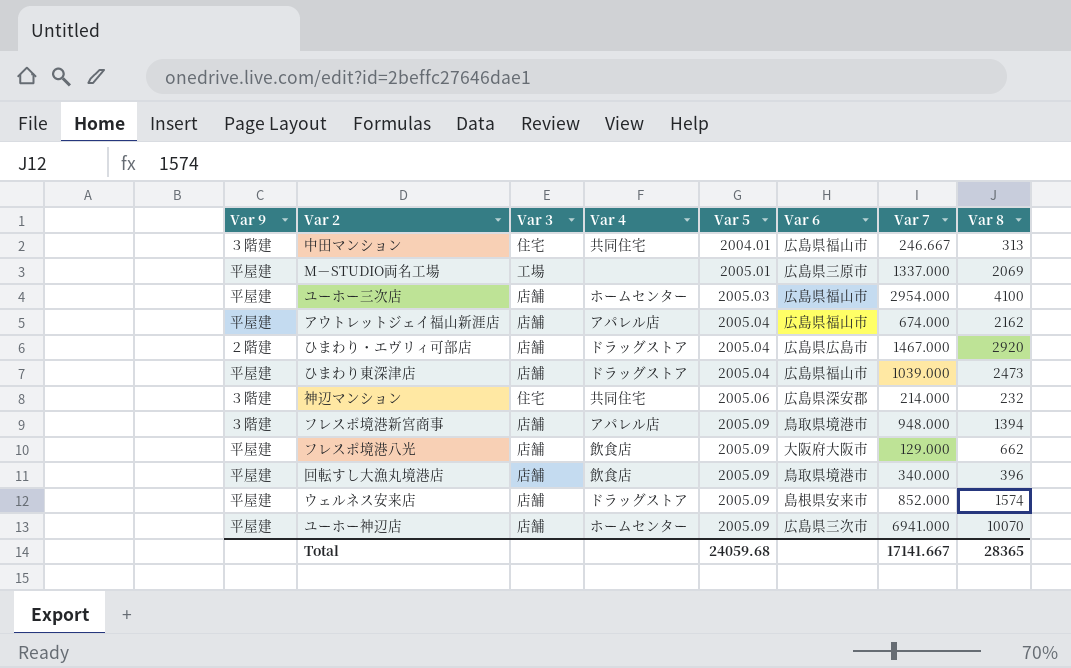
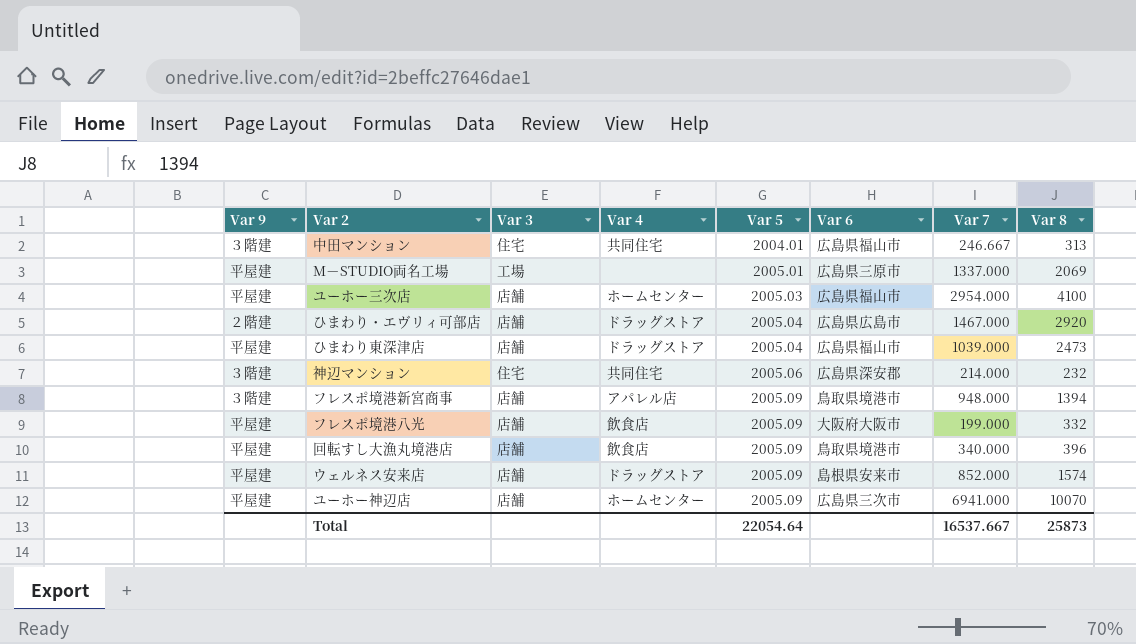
row アウトレットジェイ福山新涯店: 平屋建 | 店舗 | アパレル店 | 2005.04 | 広島県福山市 | 674.000 | 2162 -> none
フレスポ境港八光 | Var 7: 129.000 -> 199.000
フレスポ境港八光 | Var 8: 662 -> 332
Total | Var 5: 24059.68 -> 22054.64
Total | Var 7: 17141.667 -> 16537.667
Total | Var 8: 28365 -> 25873

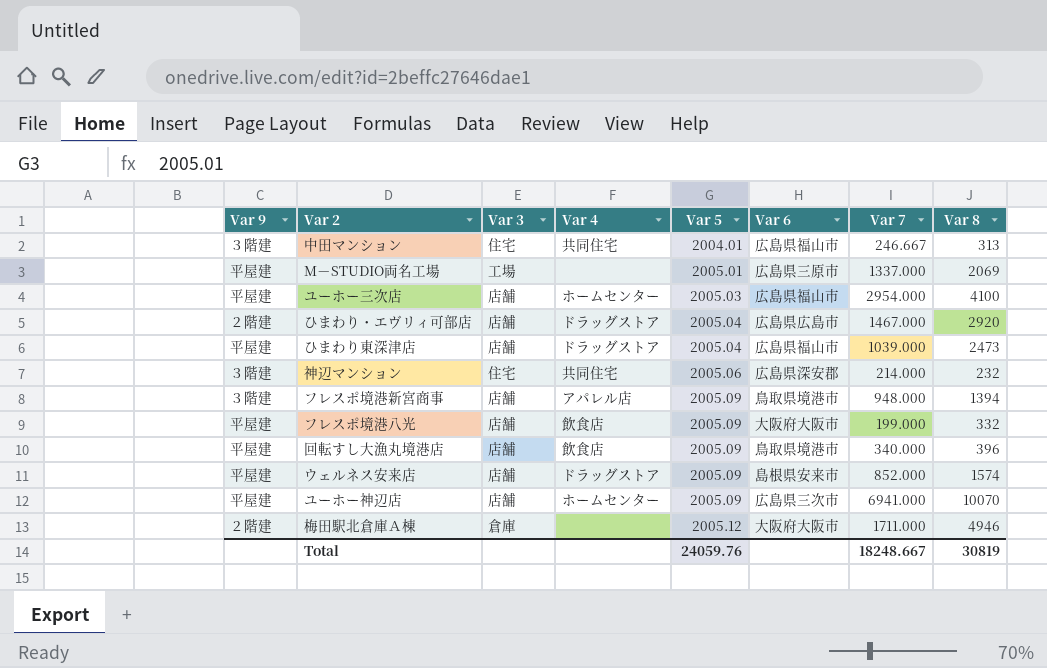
row 梅田駅北倉庫Ａ棟: none -> ２階建 | 倉庫 | none | 2005.12 | 大阪府大阪市 | 1711.000 | 4946
Total | Var 5: 22054.64 -> 24059.76
Total | Var 7: 16537.667 -> 18248.667
Total | Var 8: 25873 -> 30819

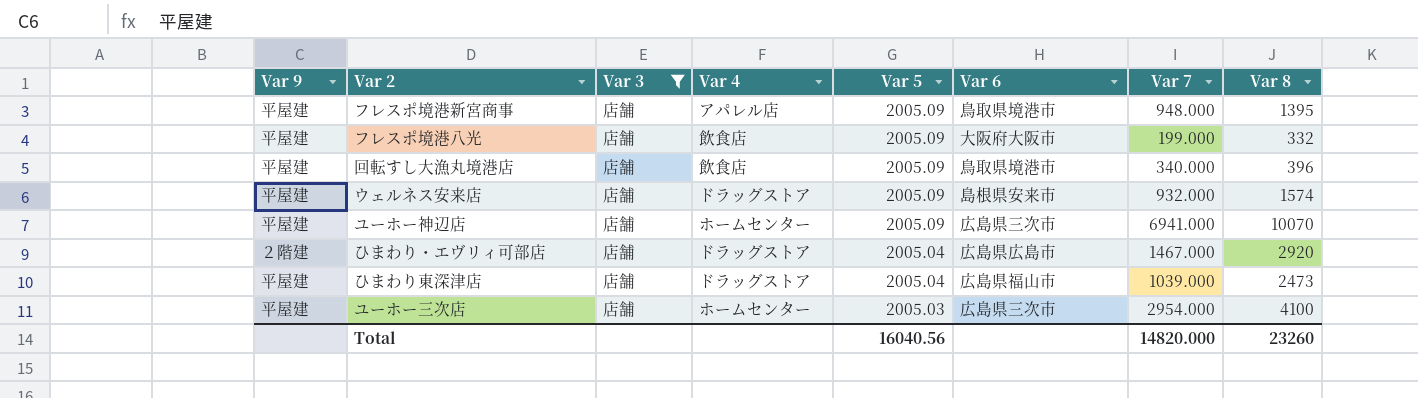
filter: none -> Var 3 = 店舗
row order: Var 5 ascending -> Var 5 descending
フレスポ境港新宮商事 | Var 9: ３階建 -> 平屋建
フレスポ境港新宮商事 | Var 8: 1394 -> 1395
ウェルネス安来店 | Var 7: 852.000 -> 932.000
ユーホー三次店 | Var 6: 広島県福山市 -> 広島県三次市
Total | Var 5: 24059.76 -> 16040.56
Total | Var 7: 18248.667 -> 14820.000
Total | Var 8: 30819 -> 23260

